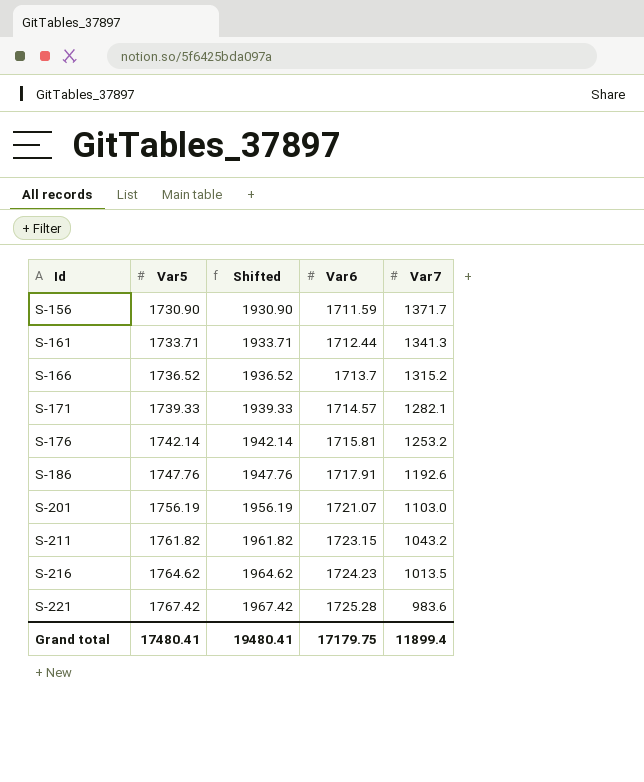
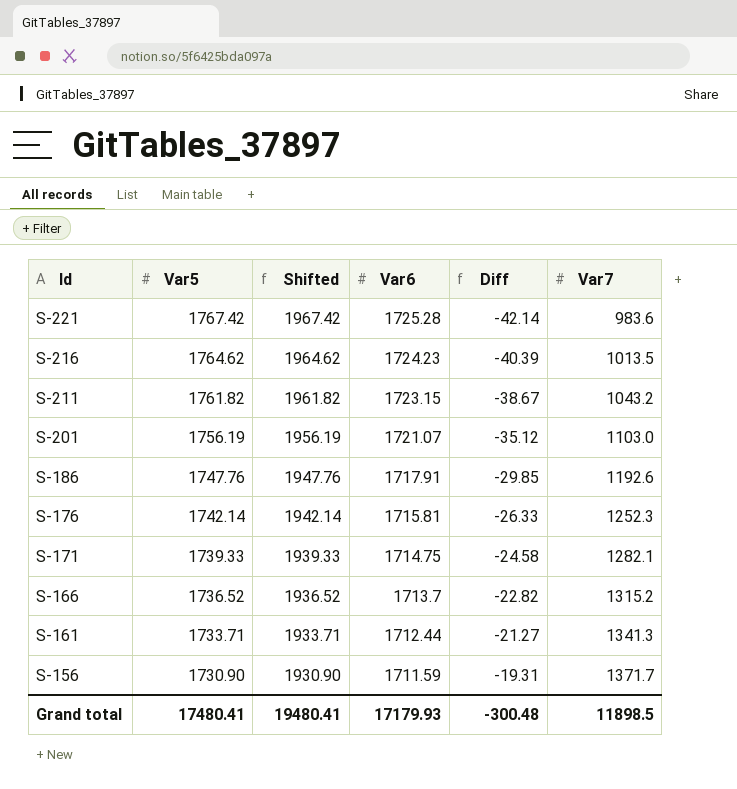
row order: Id ascending -> Id descending
column Diff | formula: none -> [Var6] - [Var5]
S-176 | Var7: 1253.2 -> 1252.3
S-171 | Var6: 1714.57 -> 1714.75
Grand total | Var6: 17179.75 -> 17179.93
Grand total | Var7: 11899.4 -> 11898.5

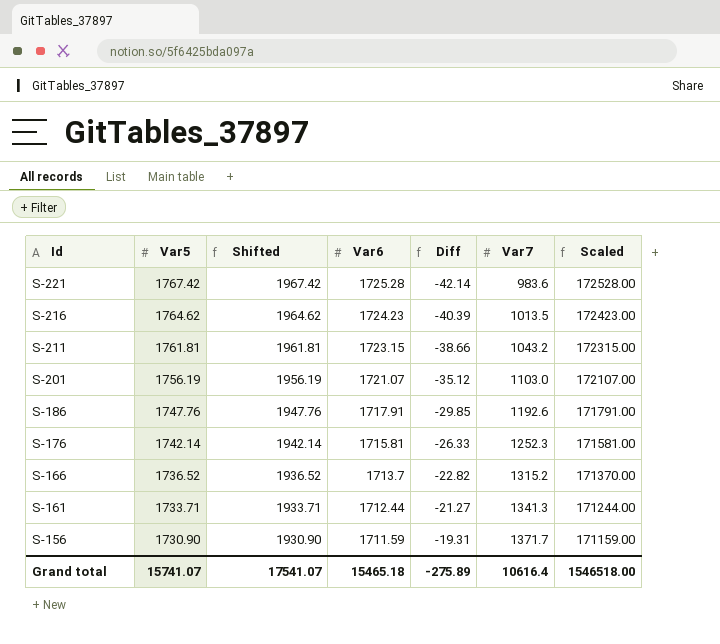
column Scaled | formula: none -> [Var6] * 100
row S-171: 1739.33 | 1939.33 | 1714.75 | -24.58 | 1282.1 -> none
S-211 | Var5: 1761.82 -> 1761.81
S-211 | Shifted: 1961.82 -> 1961.81
S-211 | Diff: -38.67 -> -38.66
Grand total | Var5: 17480.41 -> 15741.07
Grand total | Shifted: 19480.41 -> 17541.07
Grand total | Var6: 17179.93 -> 15465.18
Grand total | Diff: -300.48 -> -275.89
Grand total | Var7: 11898.5 -> 10616.4

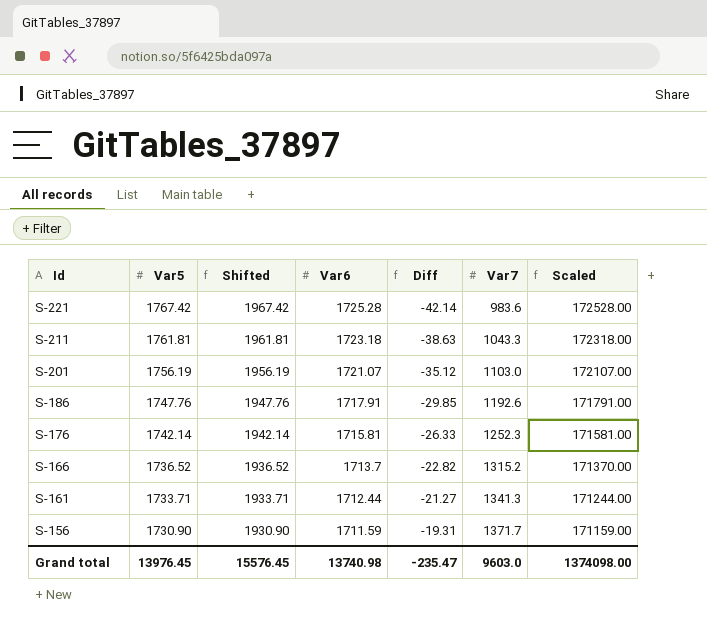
row S-216: 1764.62 | 1964.62 | 1724.23 | -40.39 | 1013.5 | 172423.00 -> none
S-211 | Var6: 1723.15 -> 1723.18
S-211 | Diff: -38.66 -> -38.63
S-211 | Var7: 1043.2 -> 1043.3
S-211 | Scaled: 172315.00 -> 172318.00
Grand total | Var5: 15741.07 -> 13976.45
Grand total | Shifted: 17541.07 -> 15576.45
Grand total | Var6: 15465.18 -> 13740.98
Grand total | Diff: -275.89 -> -235.47
Grand total | Var7: 10616.4 -> 9603.0
Grand total | Scaled: 1546518.00 -> 1374098.00

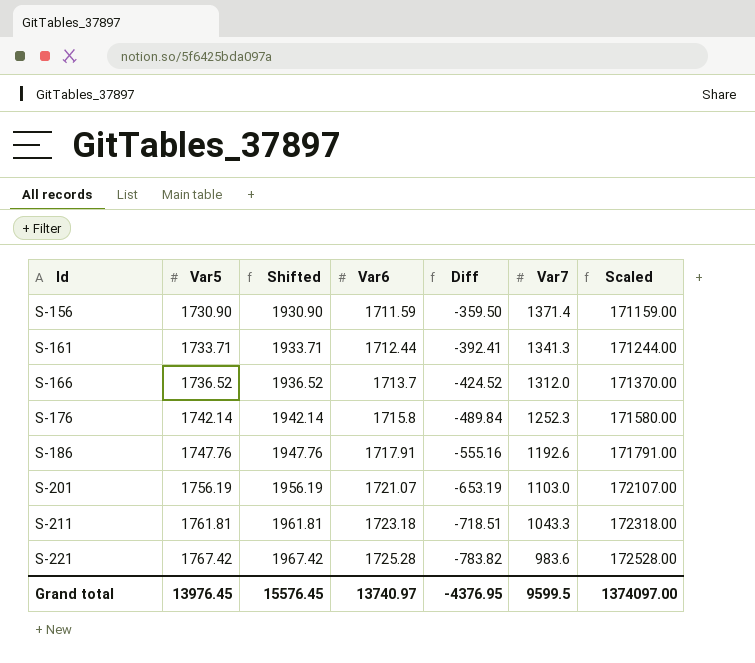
row order: Id descending -> Id ascending
column Diff | formula: [Var6] - [Var5] -> [Var7] - [Var5]
S-156 | Var7: 1371.7 -> 1371.4
S-166 | Var7: 1315.2 -> 1312.0
S-176 | Var6: 1715.81 -> 1715.8
S-176 | Scaled: 171581.00 -> 171580.00
Grand total | Var6: 13740.98 -> 13740.97
Grand total | Diff: -235.47 -> -4376.95
Grand total | Var7: 9603.0 -> 9599.5
Grand total | Scaled: 1374098.00 -> 1374097.00

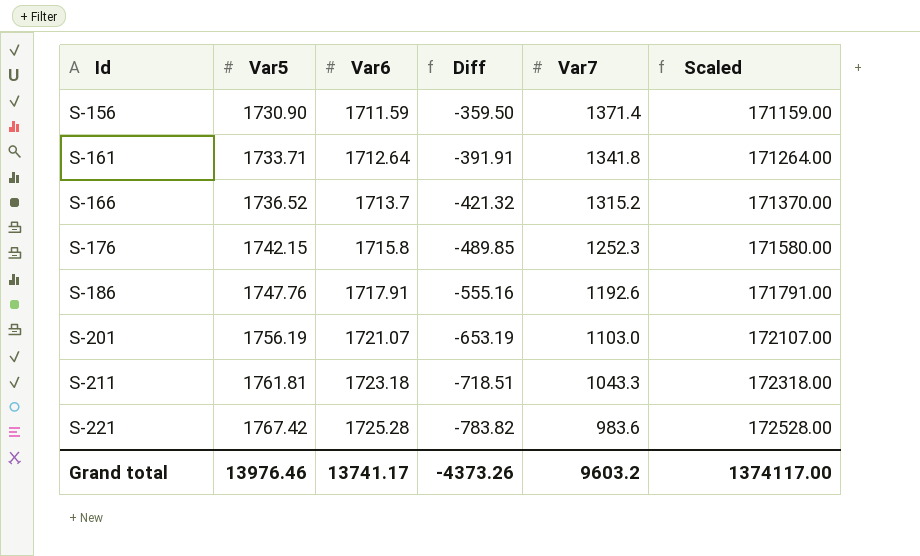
column Shifted | formula: [Var5] + 200 -> none
S-161 | Var6: 1712.44 -> 1712.64
S-161 | Diff: -392.41 -> -391.91
S-161 | Var7: 1341.3 -> 1341.8
S-161 | Scaled: 171244.00 -> 171264.00
S-166 | Diff: -424.52 -> -421.32
S-166 | Var7: 1312.0 -> 1315.2
S-176 | Var5: 1742.14 -> 1742.15
S-176 | Diff: -489.84 -> -489.85
Grand total | Var5: 13976.45 -> 13976.46
Grand total | Var6: 13740.97 -> 13741.17
Grand total | Diff: -4376.95 -> -4373.26
Grand total | Var7: 9599.5 -> 9603.2
Grand total | Scaled: 1374097.00 -> 1374117.00

